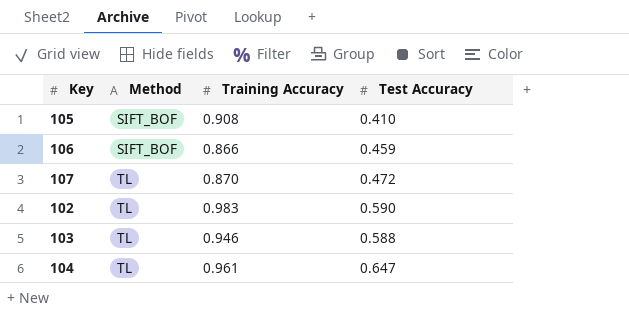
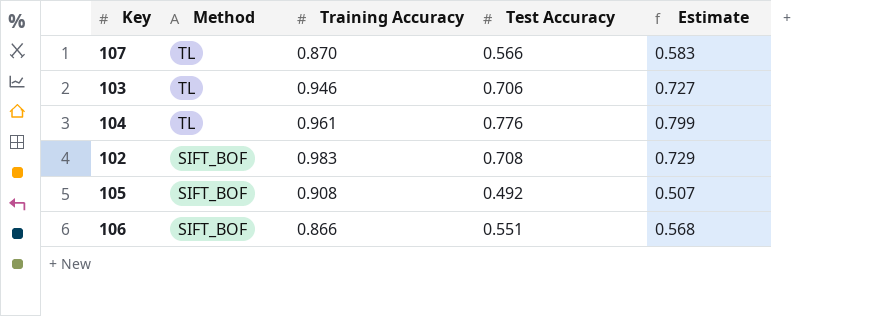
row order: Method ascending -> Method descending
column Estimate | formula: none -> [Test Accuracy] * 1.03
107 | Test Accuracy: 0.472 -> 0.566
103 | Test Accuracy: 0.588 -> 0.706
104 | Test Accuracy: 0.647 -> 0.776
102 | Method: TL -> SIFT_BOF
102 | Test Accuracy: 0.590 -> 0.708
105 | Test Accuracy: 0.410 -> 0.492
106 | Test Accuracy: 0.459 -> 0.551

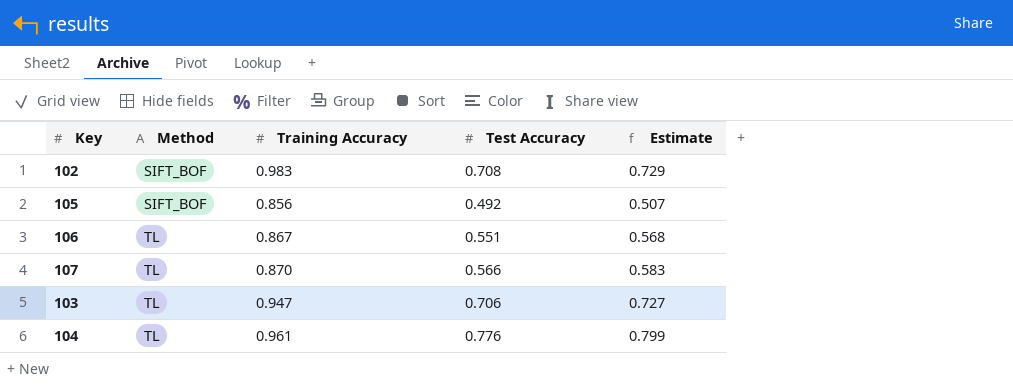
row order: Method descending -> Method ascending
105 | Training Accuracy: 0.908 -> 0.856
106 | Method: SIFT_BOF -> TL
106 | Training Accuracy: 0.866 -> 0.867
103 | Training Accuracy: 0.946 -> 0.947

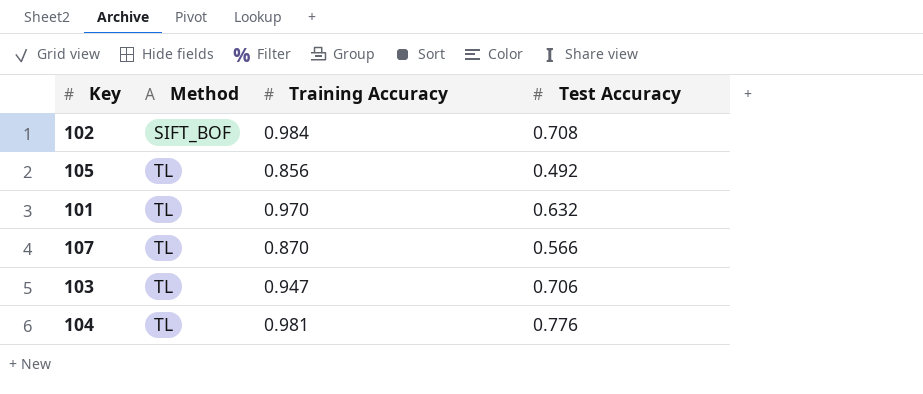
column Estimate | formula: [Test Accuracy] * 1.03 -> none
row 106: TL | 0.867 | 0.551 | 0.568 -> none
102 | Training Accuracy: 0.983 -> 0.984
105 | Method: SIFT_BOF -> TL
row 101: none -> TL | 0.970 | 0.632
104 | Training Accuracy: 0.961 -> 0.981

